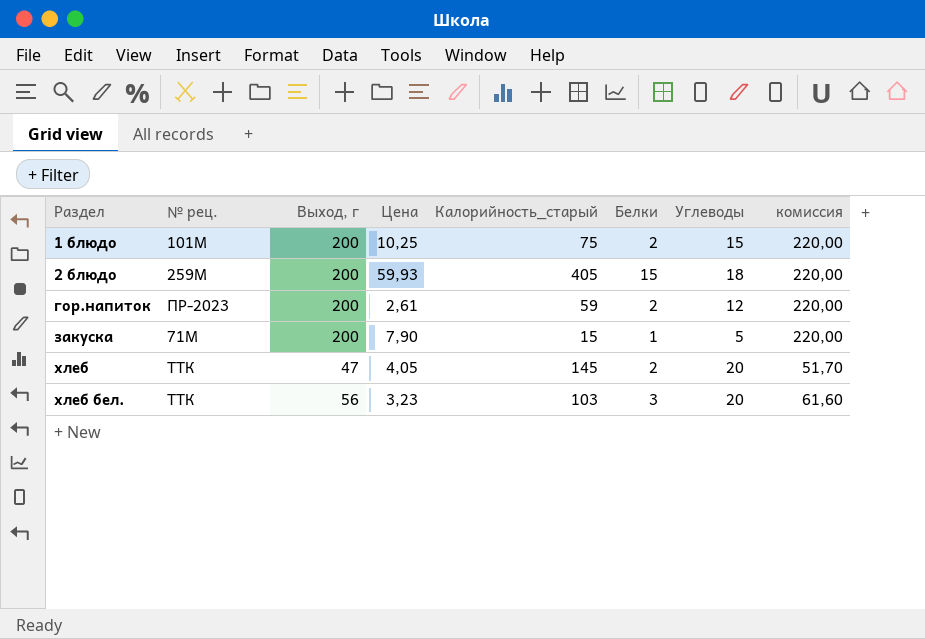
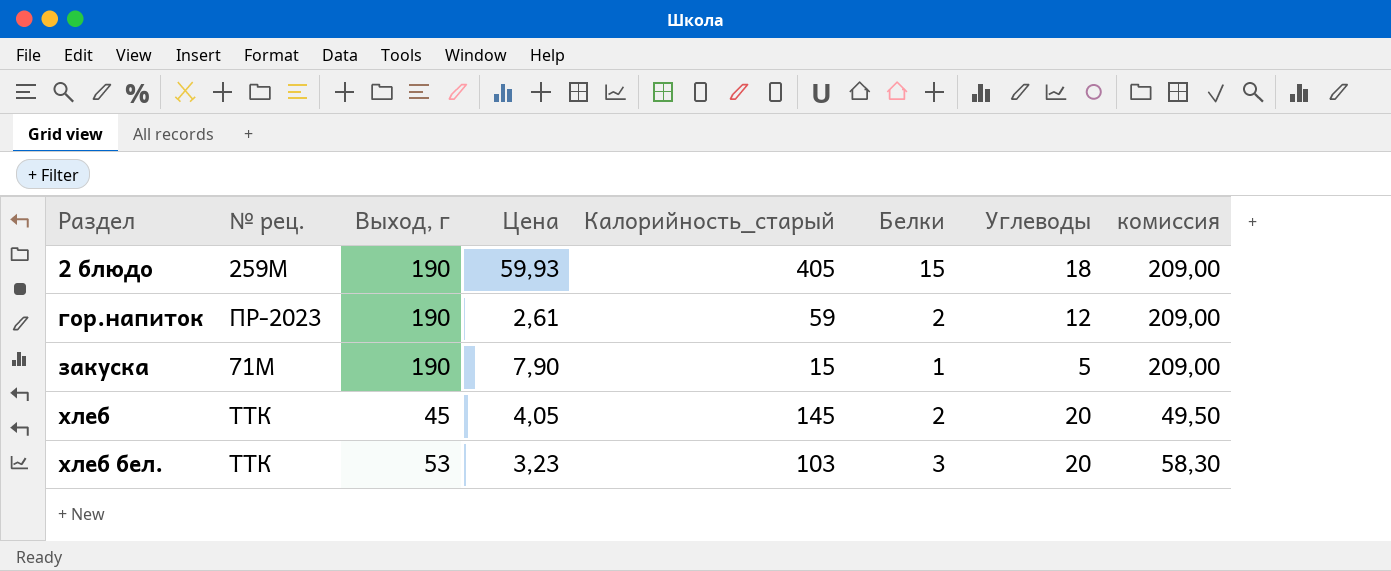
row 1 блюдо: 101М | 200 | 10,25 | 75 | 2 | 15 | 220,00 -> none
2 блюдо | Выход, г: 200 -> 190
2 блюдо | комиссия: 220,00 -> 209,00
гор.напиток | Выход, г: 200 -> 190
гор.напиток | комиссия: 220,00 -> 209,00
закуска | Выход, г: 200 -> 190
закуска | комиссия: 220,00 -> 209,00
хлеб | Выход, г: 47 -> 45
хлеб | комиссия: 51,70 -> 49,50
хлеб бел. | Выход, г: 56 -> 53
хлеб бел. | комиссия: 61,60 -> 58,30

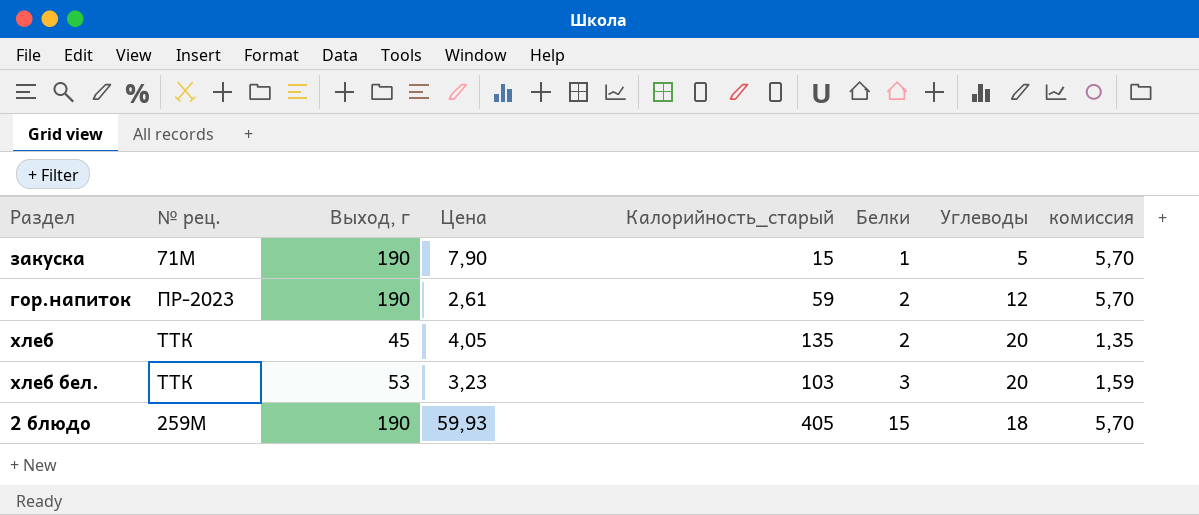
row order: Раздел ascending -> Белки ascending
column комиссия | formula: [Выход, г] * 1,1 -> [Выход, г] * 0,03
хлеб | Калорийность_старый: 145 -> 135

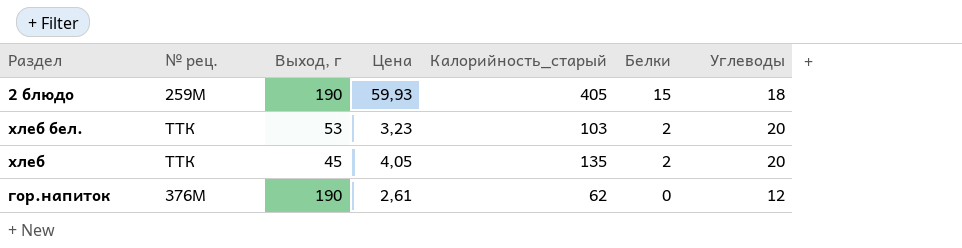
row order: Белки ascending -> Белки descending
column комиссия | formula: [Выход, г] * 0,03 -> none
row закуска: 71М | 190 | 7,90 | 15 | 1 | 5 | 5,70 -> none
хлеб бел. | Белки: 3 -> 2
гор.напиток | № рец.: ПР-2023 -> 376М
гор.напиток | Калорийность_старый: 59 -> 62
гор.напиток | Белки: 2 -> 0

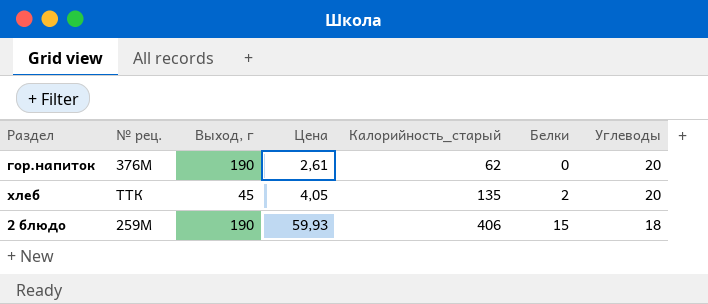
row order: Белки descending -> Цена ascending
row хлеб бел.: ТТК | 53 | 3,23 | 103 | 2 | 20 -> none
гор.напиток | Углеводы: 12 -> 20
2 блюдо | Калорийность_старый: 405 -> 406

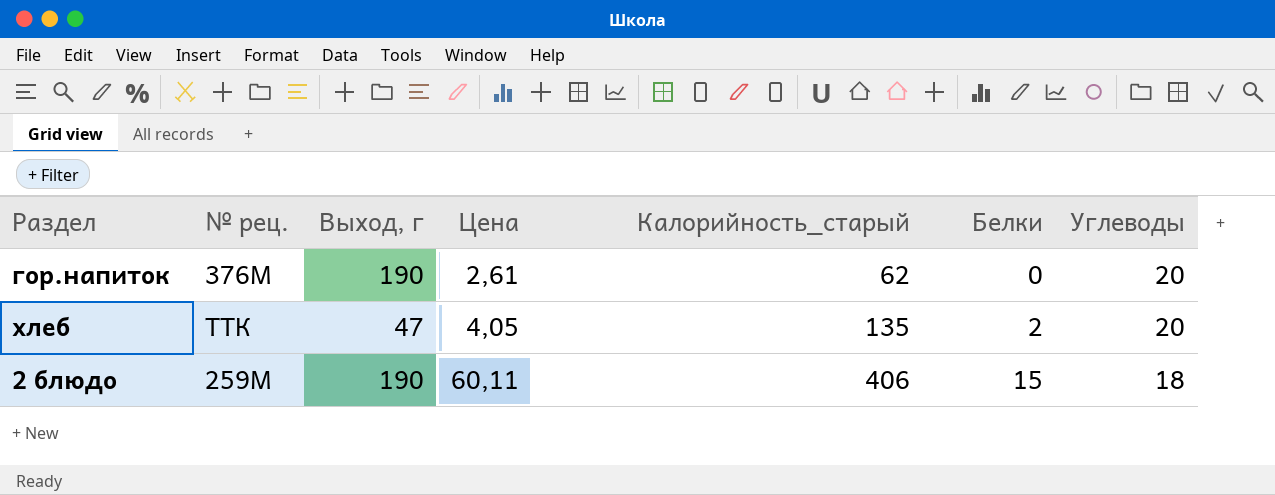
хлеб | Выход, г: 45 -> 47
2 блюдо | Цена: 59,93 -> 60,11

